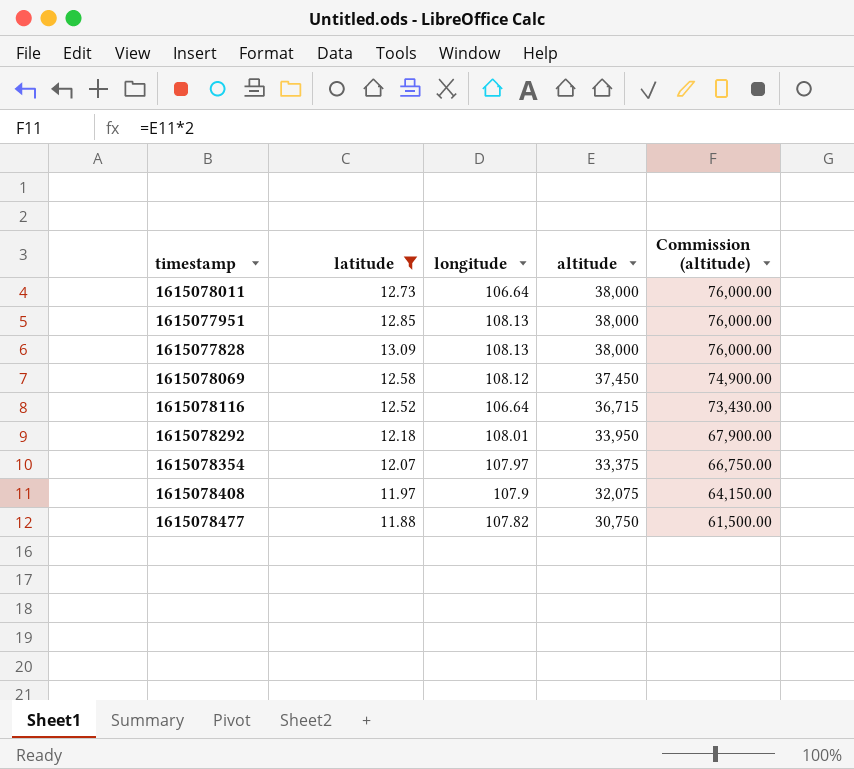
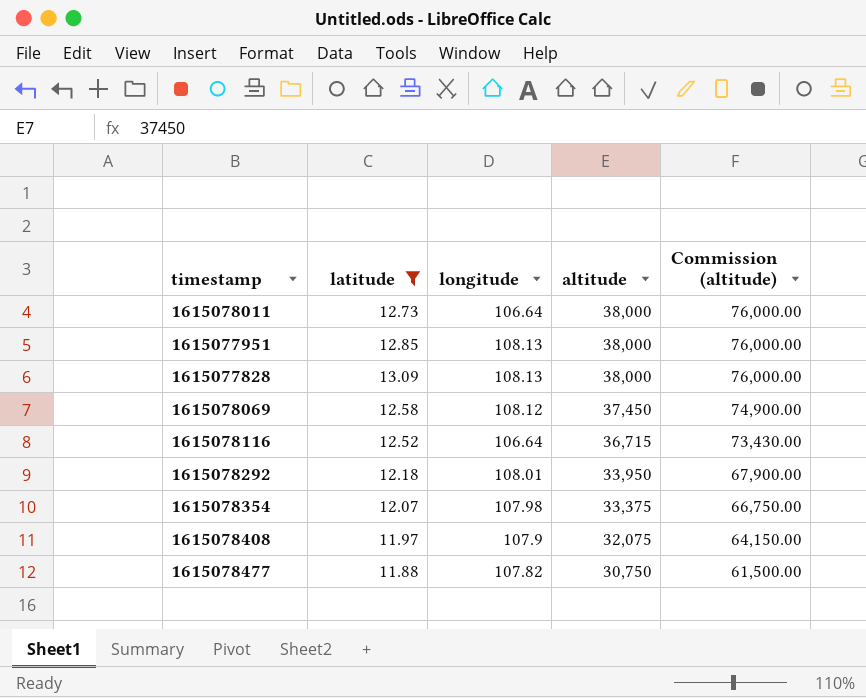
1615078354 | longitude: 107.97 -> 107.98

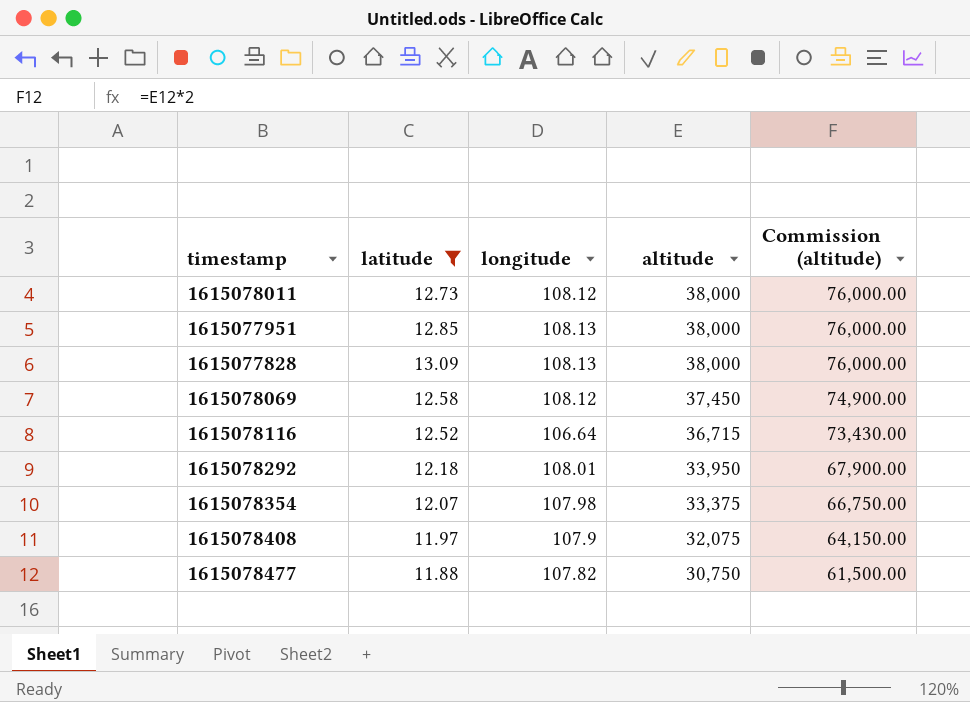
1615078011 | longitude: 106.64 -> 108.12

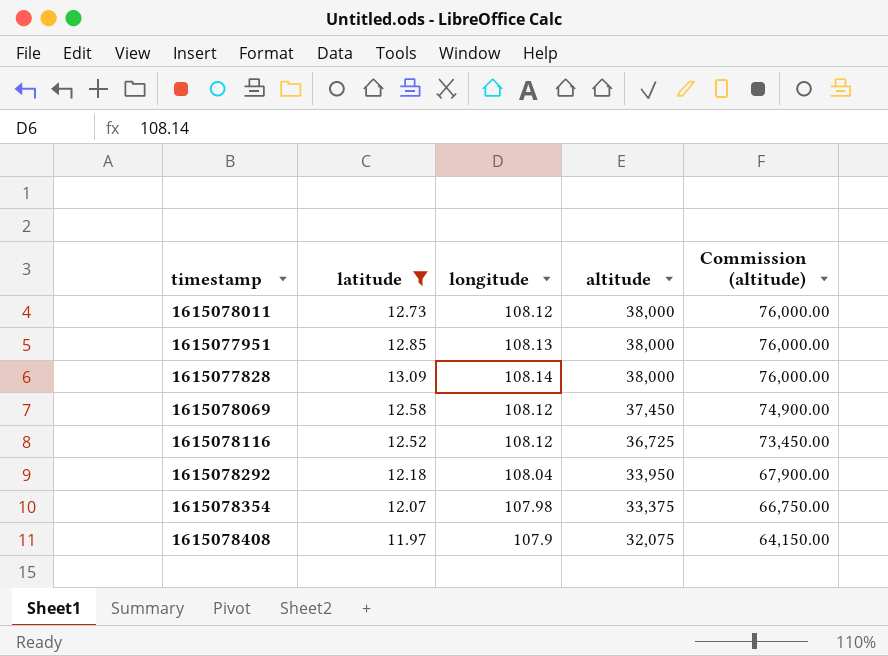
row 1615078477: 11.88 | 107.82 | 30,750 | 61,500.00 -> none
1615077828 | longitude: 108.13 -> 108.14
1615078116 | longitude: 106.64 -> 108.12
1615078116 | altitude: 36,715 -> 36,725
1615078116 | Commission (altitude): 73,430.00 -> 73,450.00
1615078292 | longitude: 108.01 -> 108.04

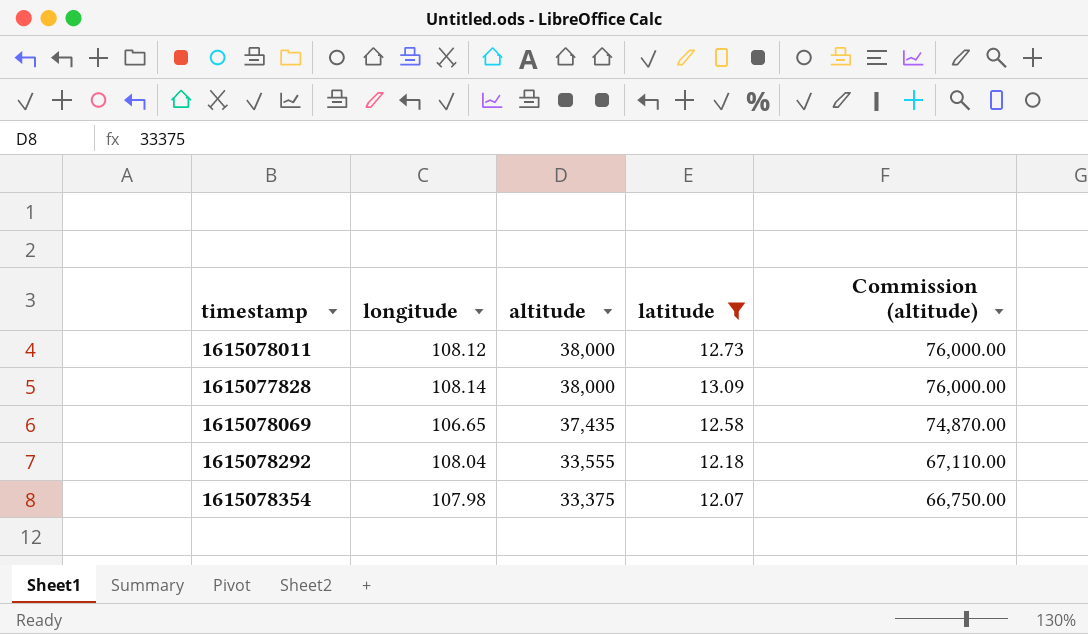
column latitude | position: 2 -> 4
row 1615077951: 12.85 | 108.13 | 38,000 | 76,000.00 -> none
row 1615078116: 12.52 | 108.12 | 36,725 | 73,450.00 -> none
row 1615078408: 11.97 | 107.9 | 32,075 | 64,150.00 -> none
1615078069 | longitude: 108.12 -> 106.65
1615078069 | altitude: 37,450 -> 37,435
1615078069 | Commission (altitude): 74,900.00 -> 74,870.00
1615078292 | altitude: 33,950 -> 33,555
1615078292 | Commission (altitude): 67,900.00 -> 67,110.00

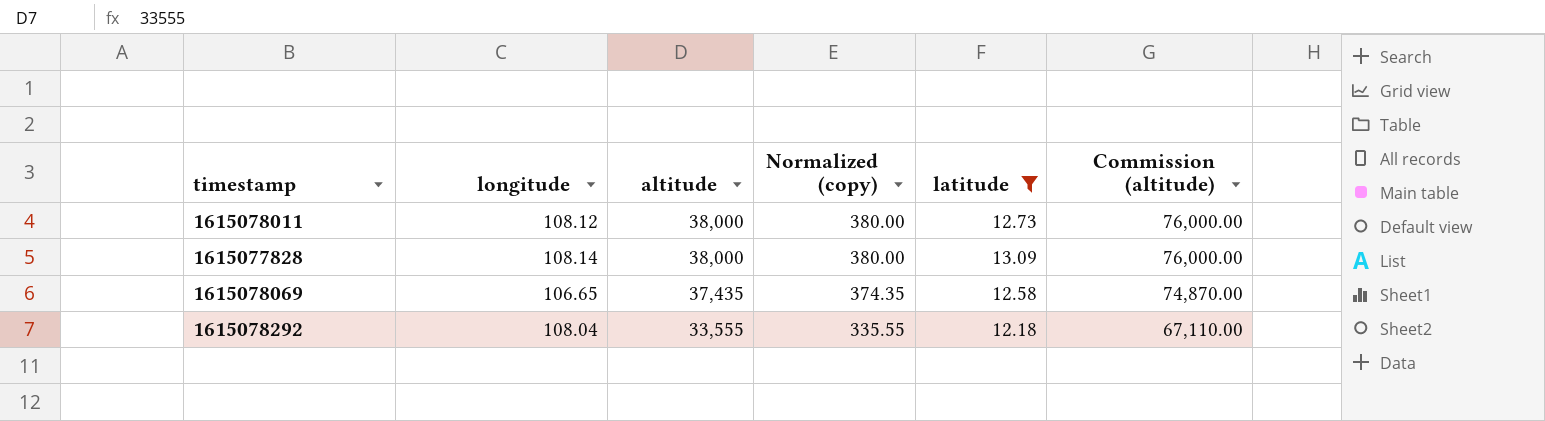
column Normalized (copy) | formula: none -> [altitude] * 0.01
row 1615078354: 107.98 | 33,375 | 12.07 | 66,750.00 -> none

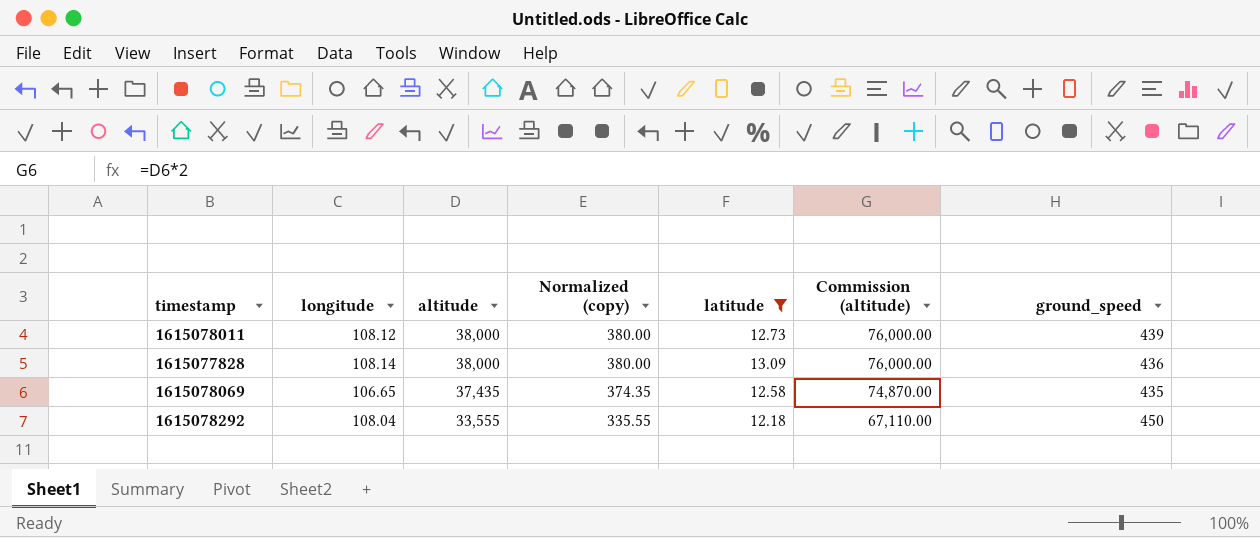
column ground_speed | position: none -> 7

